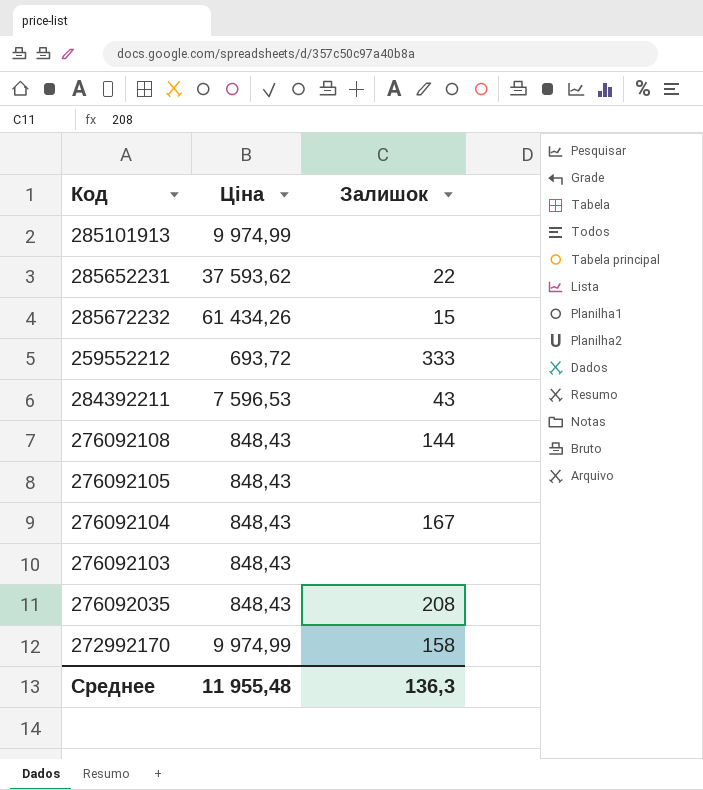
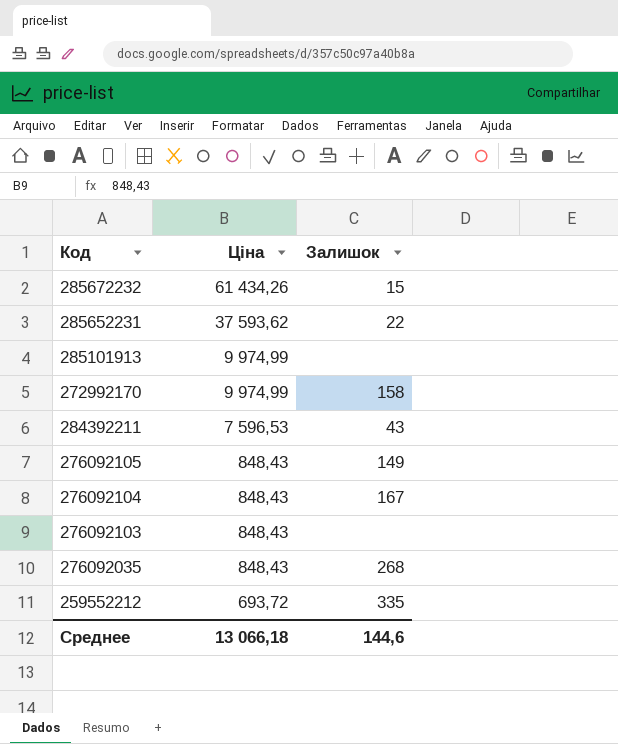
row order: none -> Ціна descending
row 276092108: 848,43 | 144 -> none
276092105 | Залишок: none -> 149
276092035 | Залишок: 208 -> 268
259552212 | Залишок: 333 -> 335
Среднее | Ціна: 11 955,48 -> 13 066,18
Среднее | Залишок: 136,3 -> 144,6

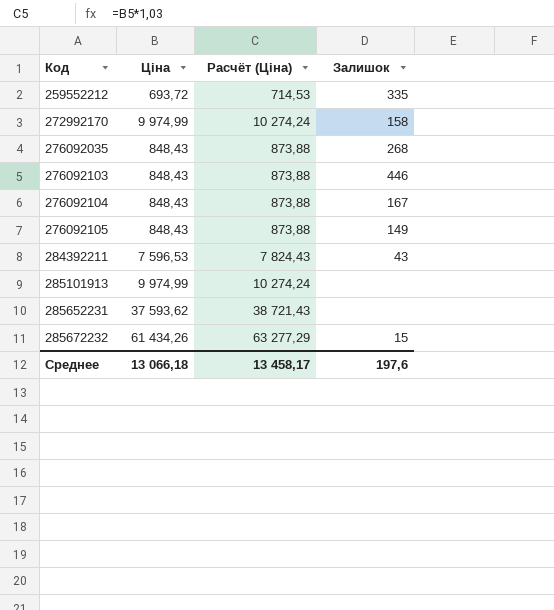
row order: Ціна descending -> Код ascending
column Расчёт (Ціна) | formula: none -> [Ціна] * 1,03
276092103 | Залишок: none -> 446
285652231 | Залишок: 22 -> none
Среднее | Залишок: 144,6 -> 197,6

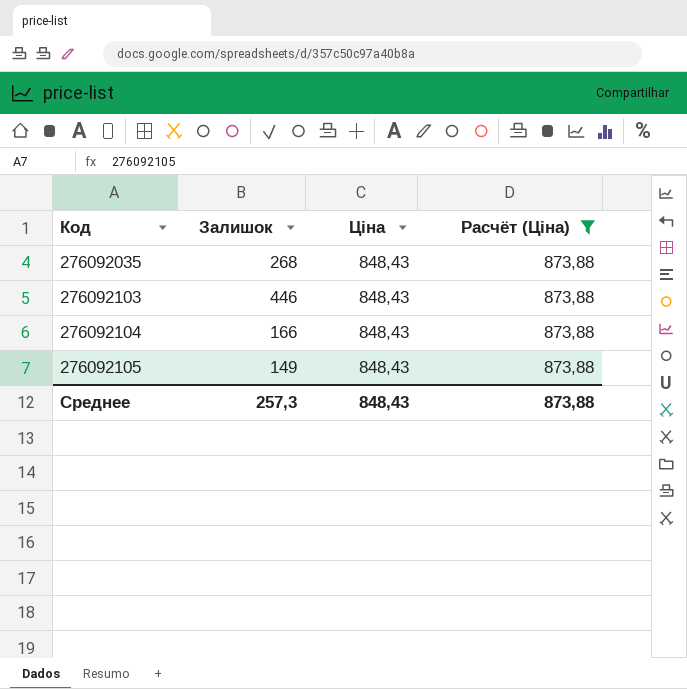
filter: none -> Расчёт (Ціна) = 873,88
column Залишок | position: 4 -> 2
276092104 | Залишок: 167 -> 166
Среднее | Залишок: 197,6 -> 257,3
Среднее | Ціна: 13 066,18 -> 848,43
Среднее | Расчёт (Ціна): 13 458,17 -> 873,88

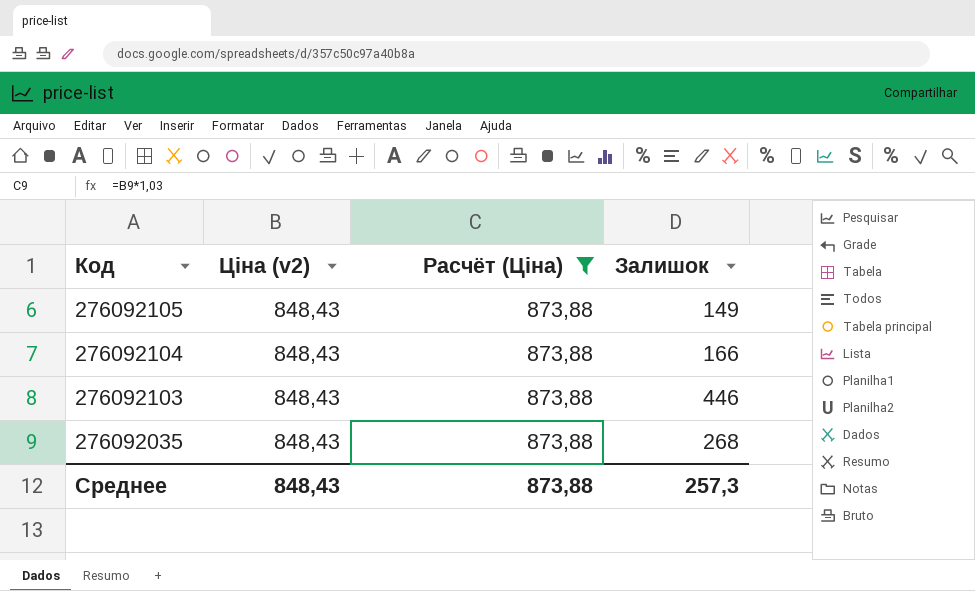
row order: Код ascending -> Код descending
column name: Ціна -> Ціна (v2)
column Залишок | position: 2 -> 4

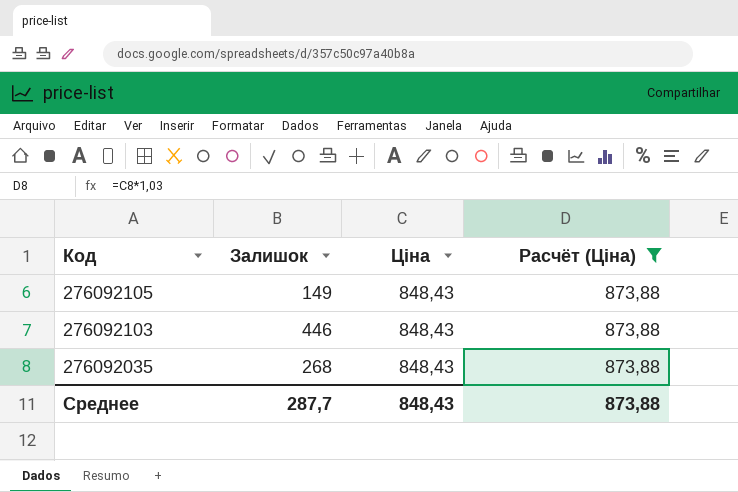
column Залишок | position: 4 -> 2
column name: Ціна (v2) -> Ціна
row 276092104: 848,43 | 873,88 | 166 -> none
Среднее | Залишок: 257,3 -> 287,7

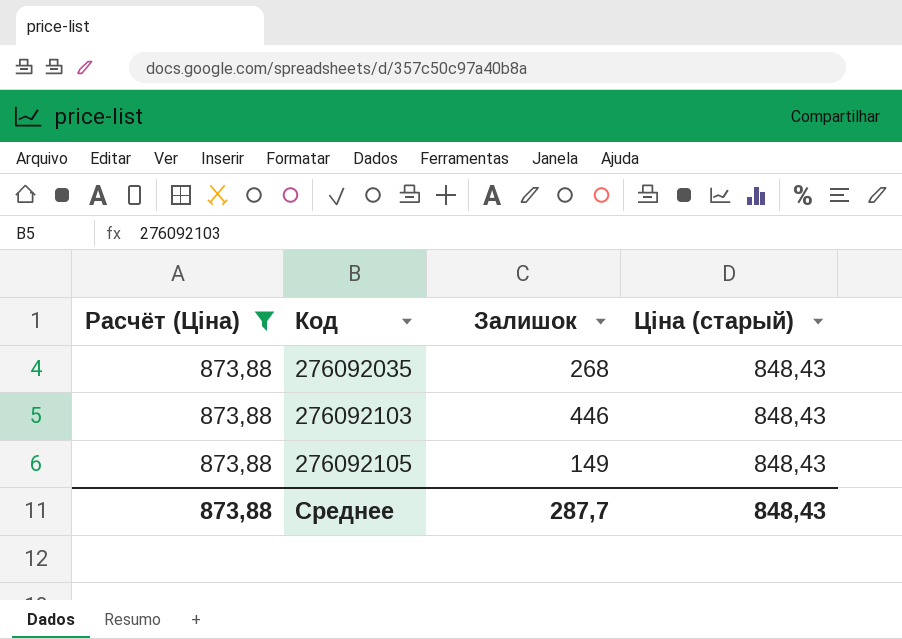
row order: Код descending -> Код ascending
column Расчёт (Ціна) | position: 4 -> 1
column name: Ціна -> Ціна (старый)

